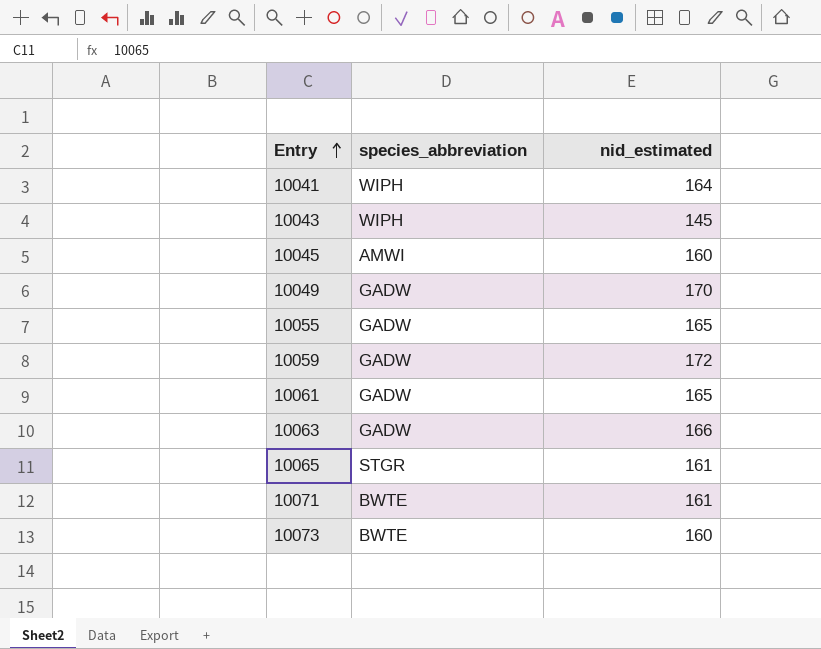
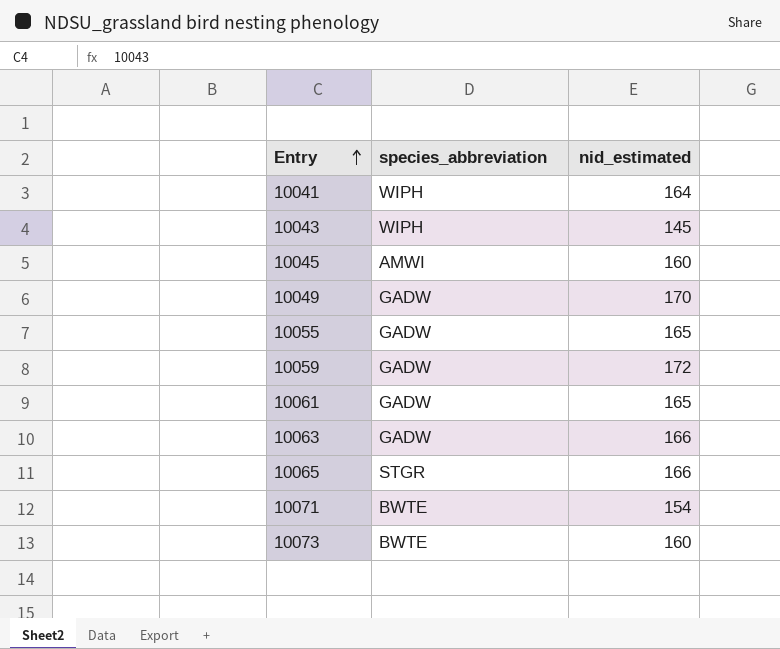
10065 | nid_estimated: 161 -> 166
10071 | nid_estimated: 161 -> 154

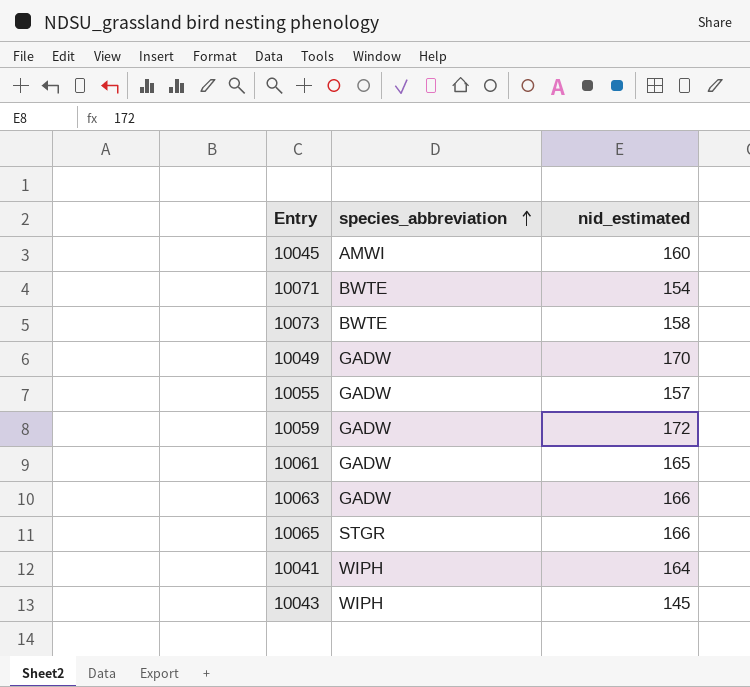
row order: Entry ascending -> species_abbreviation ascending
10073 | nid_estimated: 160 -> 158
10055 | nid_estimated: 165 -> 157

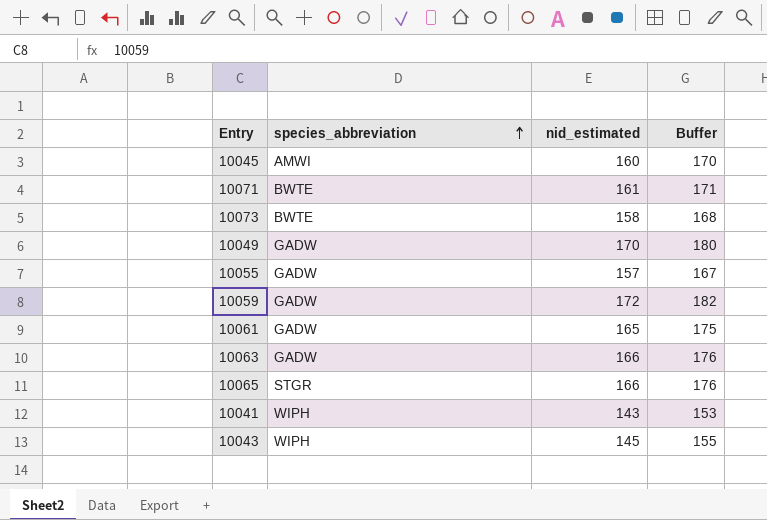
column Buffer | formula: none -> [nid_estimated] + 10
10071 | nid_estimated: 154 -> 161
10041 | nid_estimated: 164 -> 143

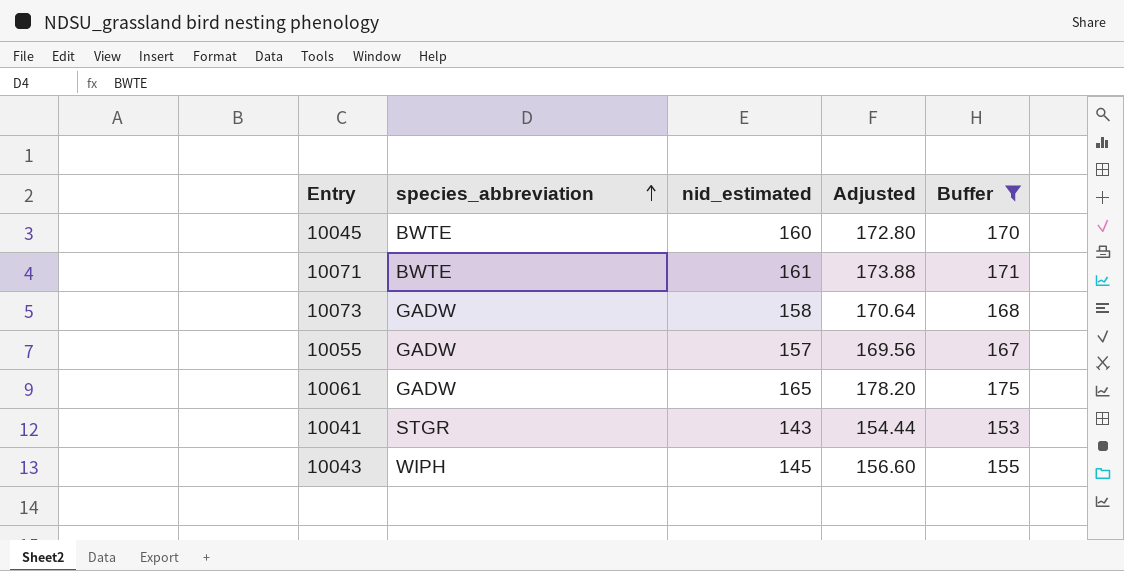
filter: none -> Buffer <= 175
column Adjusted | formula: none -> [nid_estimated] * 1.08
10045 | species_abbreviation: AMWI -> BWTE
10073 | species_abbreviation: BWTE -> GADW
10041 | species_abbreviation: WIPH -> STGR

